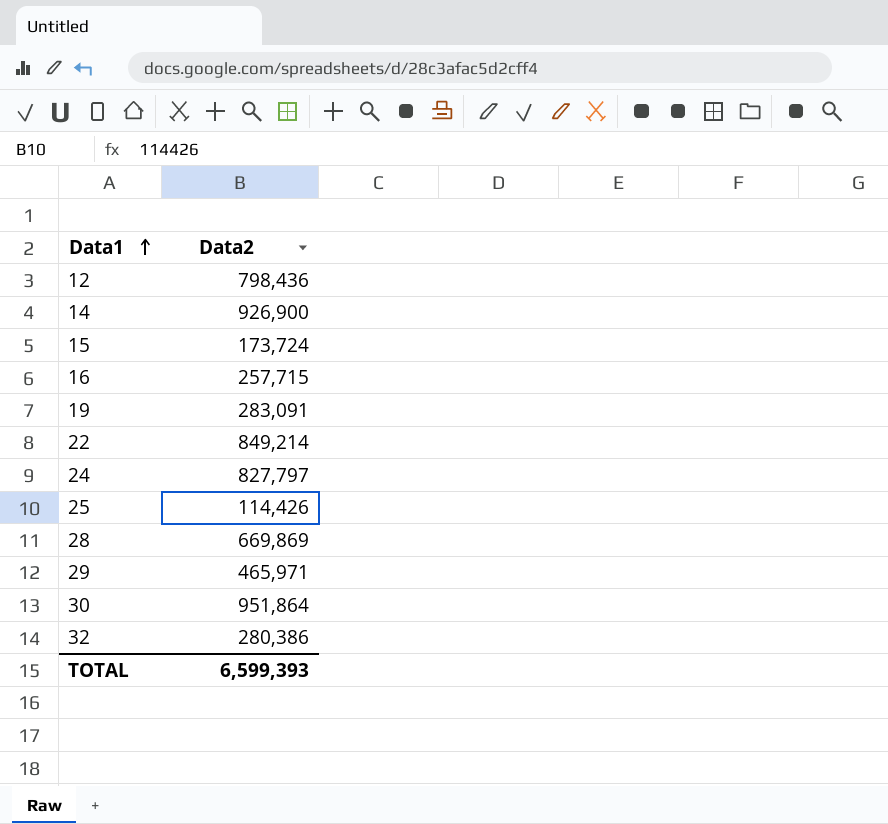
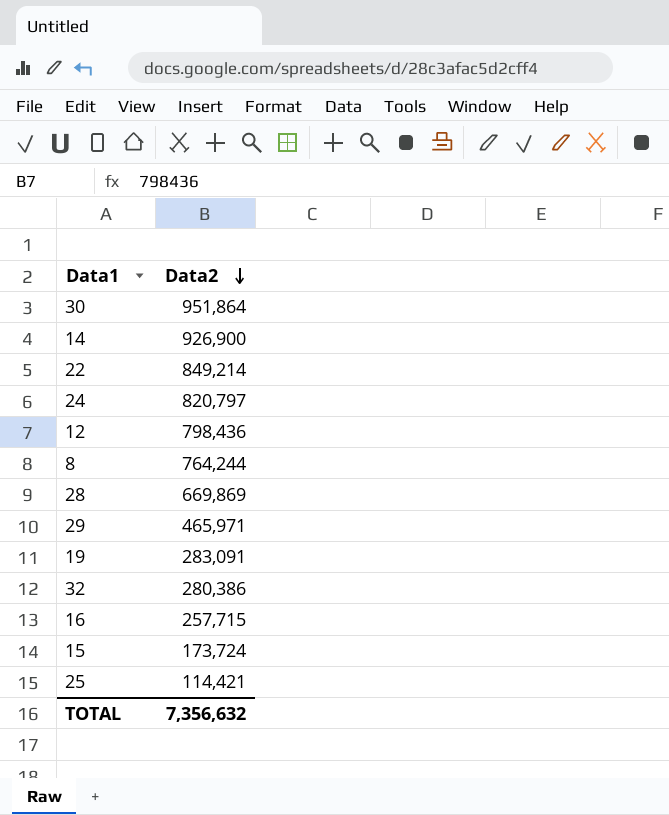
row order: Data1 ascending -> Data2 descending
24 | Data2: 827,797 -> 820,797
row 8: none -> 764,244
25 | Data2: 114,426 -> 114,421
TOTAL | Data2: 6,599,393 -> 7,356,632

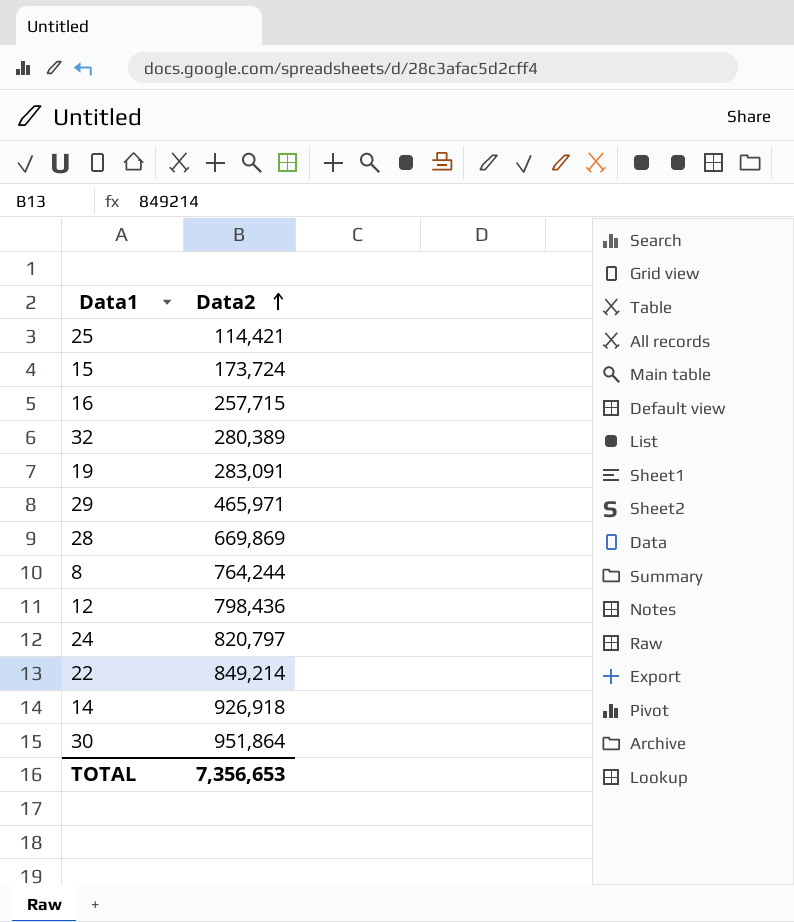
row order: Data2 descending -> Data2 ascending
32 | Data2: 280,386 -> 280,389
14 | Data2: 926,900 -> 926,918
TOTAL | Data2: 7,356,632 -> 7,356,653

